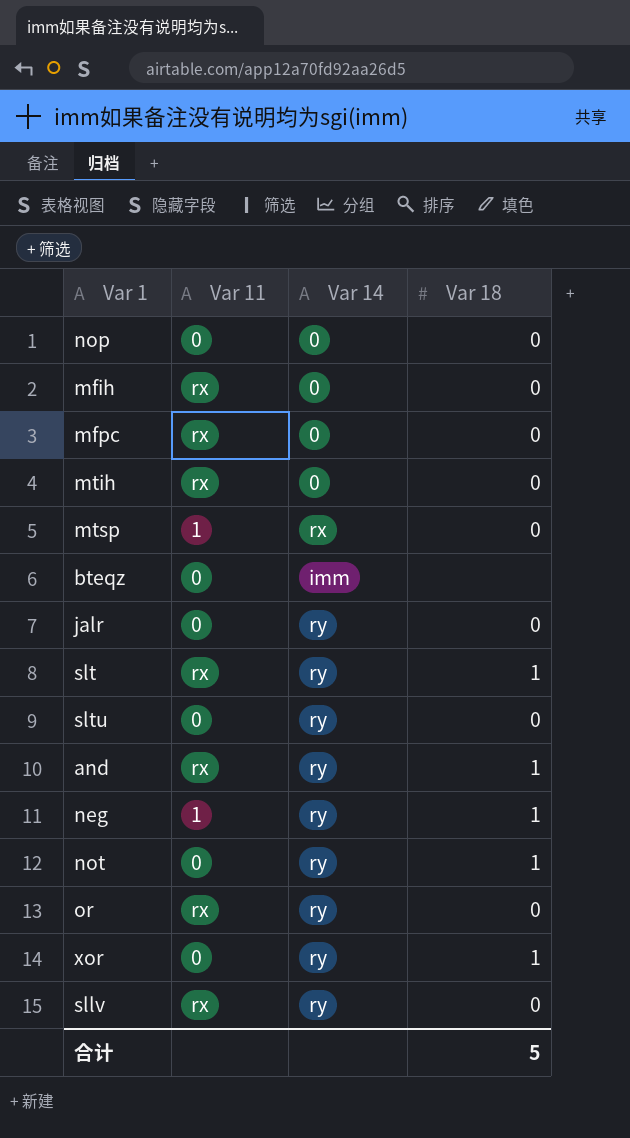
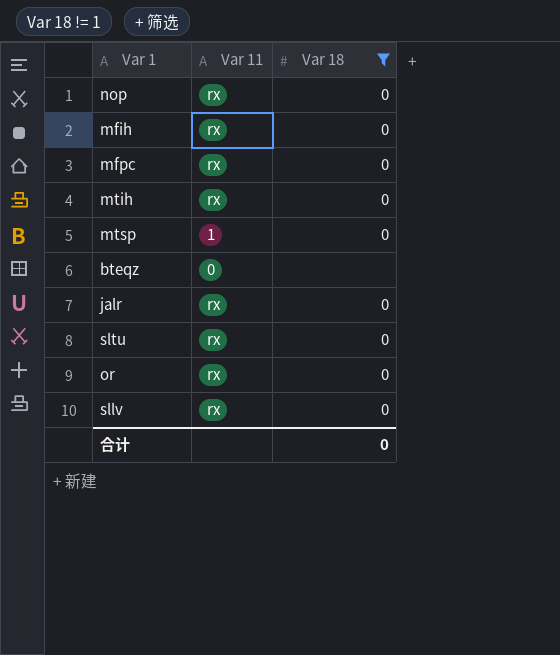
filter: none -> Var 18 != 1
column Var 14 | position: 3 -> none
nop | Var 11: 0 -> rx
jalr | Var 11: 0 -> rx
sltu | Var 11: 0 -> rx
合计 | Var 18: 5 -> 0

